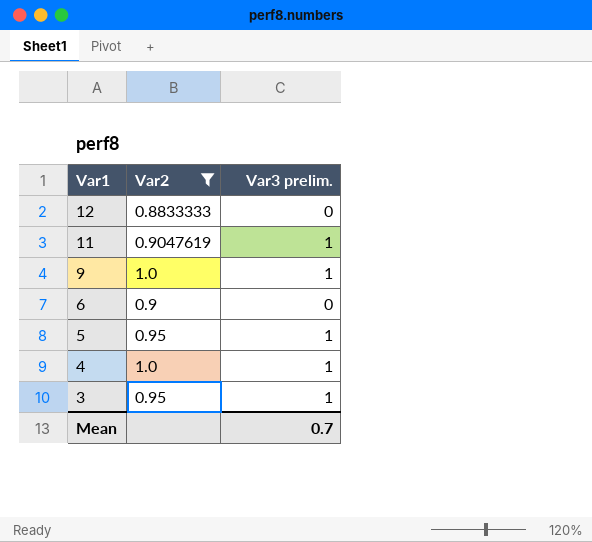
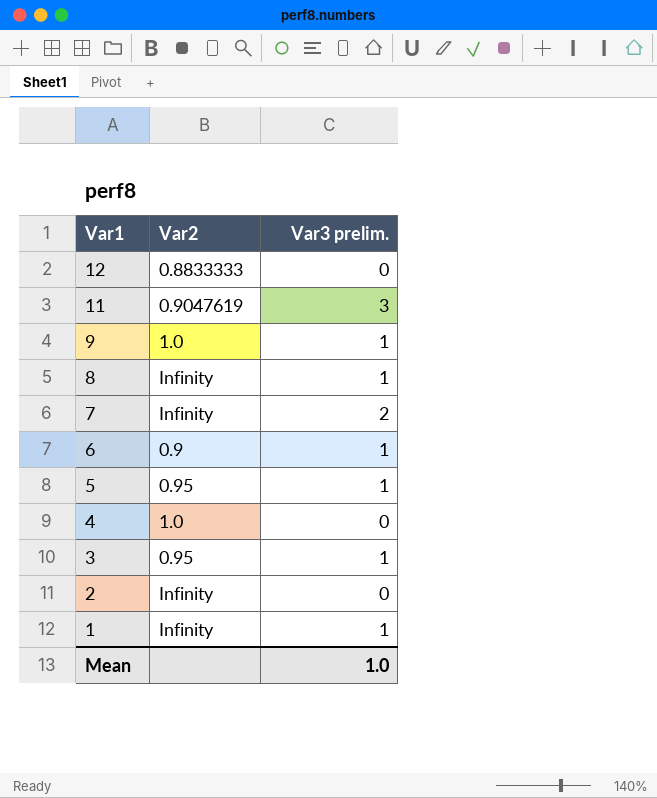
filter: Var2 != Infinity -> none
11 | Var3 prelim.: 1 -> 3
6 | Var3 prelim.: 0 -> 1
4 | Var3 prelim.: 1 -> 0
Mean | Var3 prelim.: 0.7 -> 1.0

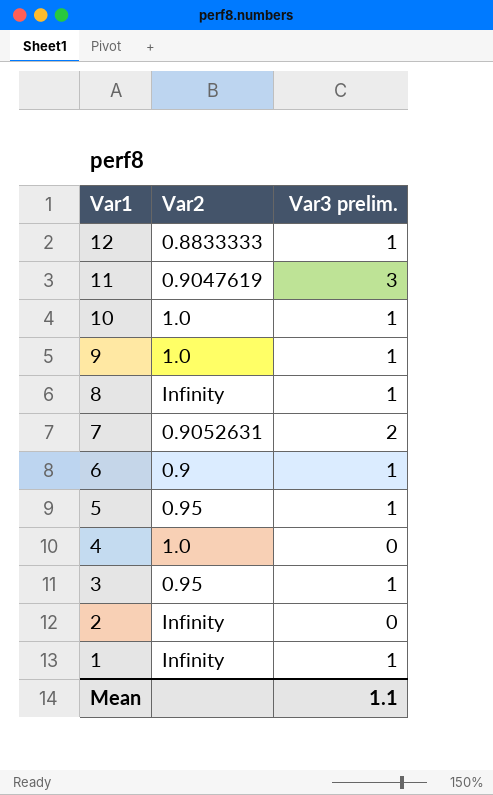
12 | Var3 prelim.: 0 -> 1
row 10: none -> 1.0 | 1
7 | Var2: Infinity -> 0.9052631
Mean | Var3 prelim.: 1.0 -> 1.1

